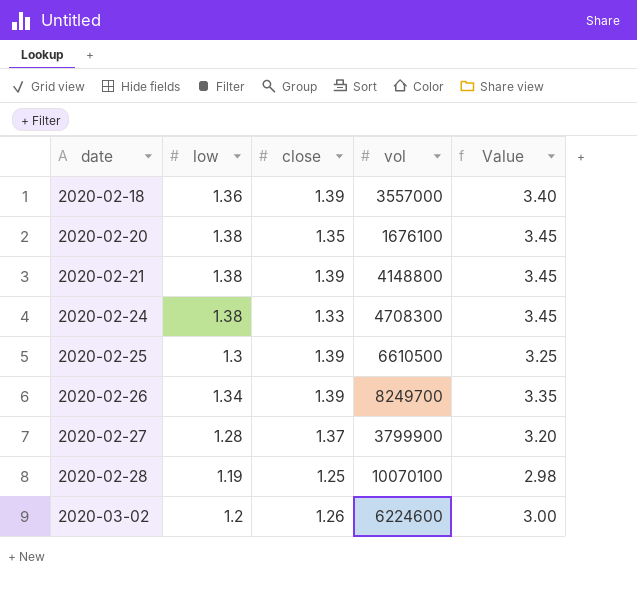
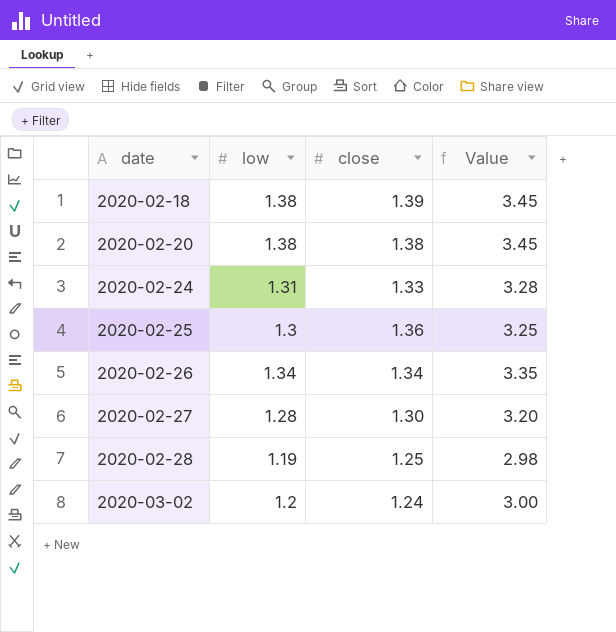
column vol | position: 4 -> none
row 2020-02-21: 1.38 | 1.39 | 4148800 | 3.45 -> none
2020-02-18 | low: 1.36 -> 1.38
2020-02-18 | Value: 3.40 -> 3.45
2020-02-20 | close: 1.35 -> 1.38
2020-02-24 | low: 1.38 -> 1.31
2020-02-24 | Value: 3.45 -> 3.28
2020-02-25 | close: 1.39 -> 1.36
2020-02-26 | close: 1.39 -> 1.34
2020-02-27 | close: 1.37 -> 1.30
2020-03-02 | close: 1.26 -> 1.24

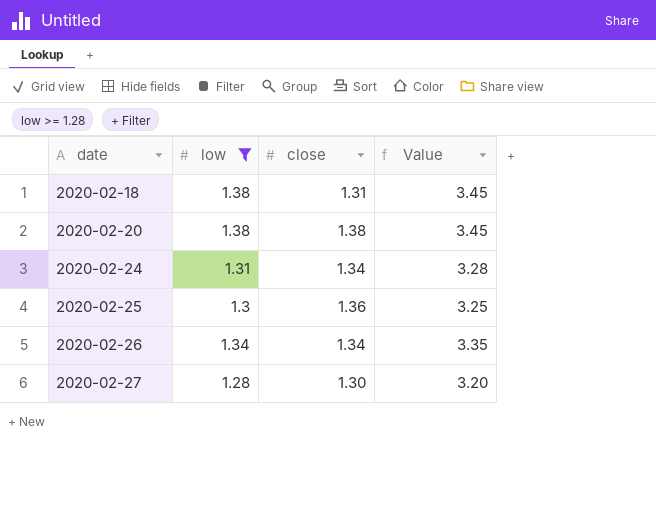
filter: none -> low >= 1.28
2020-02-18 | close: 1.39 -> 1.31
2020-02-24 | close: 1.33 -> 1.34

